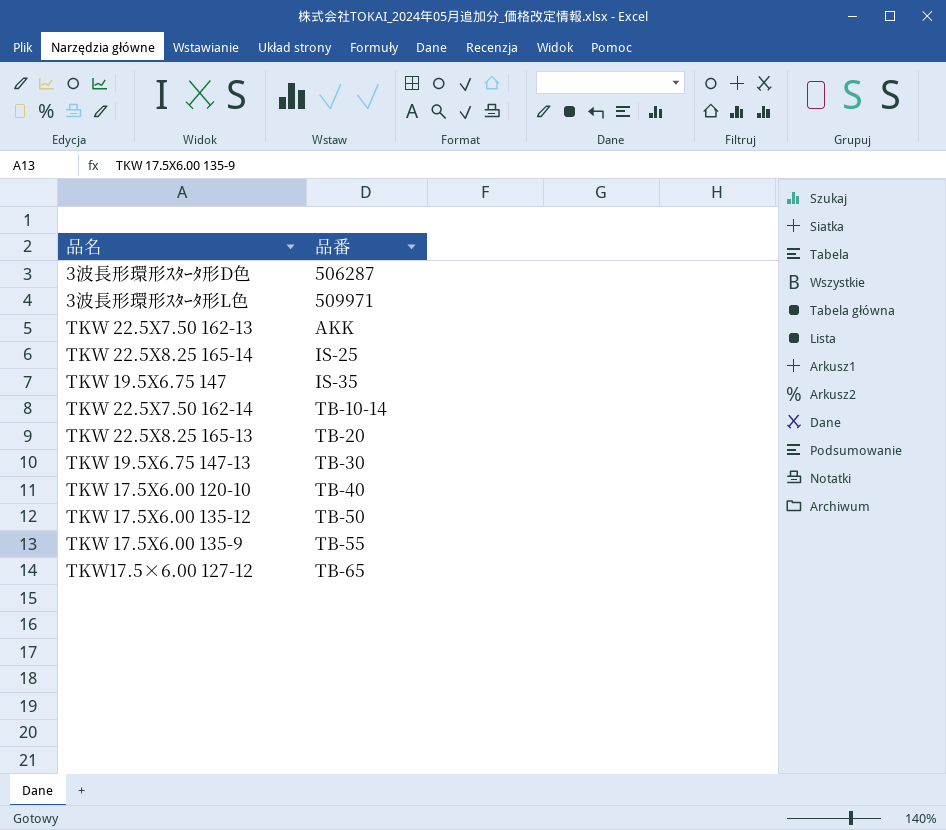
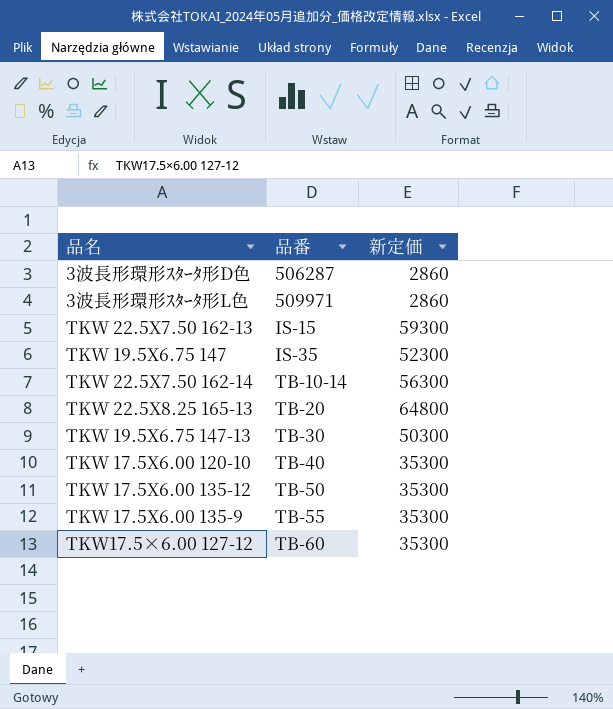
column 新定価 | position: none -> 3
row TKW 22.5X8.25 165-14: IS-25 -> none
TKW 22.5X7.50 162-13 | 品番: AKK -> IS-15
TKW17.5×6.00 127-12 | 品番: TB-65 -> TB-60

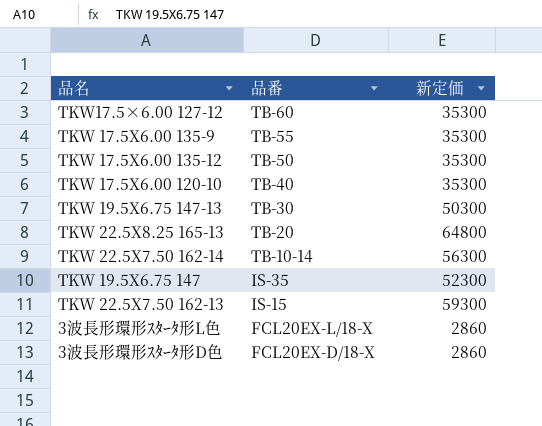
row order: 品番 ascending -> 品番 descending
3波長形環形ｽﾀｰﾀ形L色 | 品番: 509971 -> FCL20EX-L/18-X
3波長形環形ｽﾀｰﾀ形D色 | 品番: 506287 -> FCL20EX-D/18-X

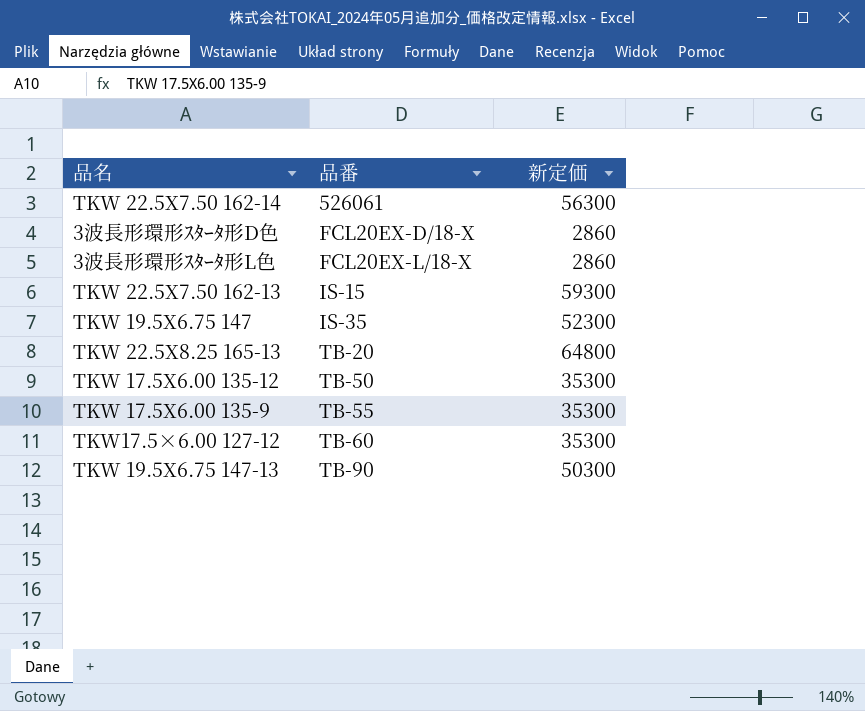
row order: 品番 descending -> 品番 ascending
row TKW 17.5X6.00 120-10: TB-40 | 35300 -> none
TKW 22.5X7.50 162-14 | 品番: TB-10-14 -> 526061
TKW 19.5X6.75 147-13 | 品番: TB-30 -> TB-90

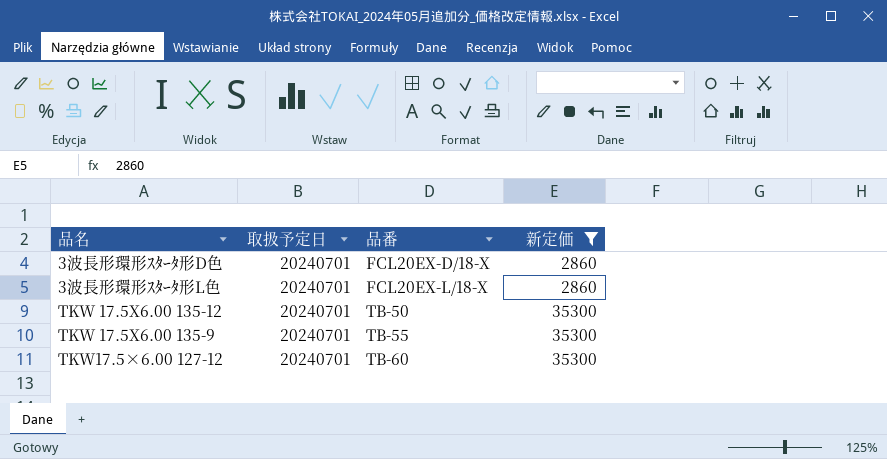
filter: none -> 新定価 <= 35300
column 取扱予定日 | position: none -> 2

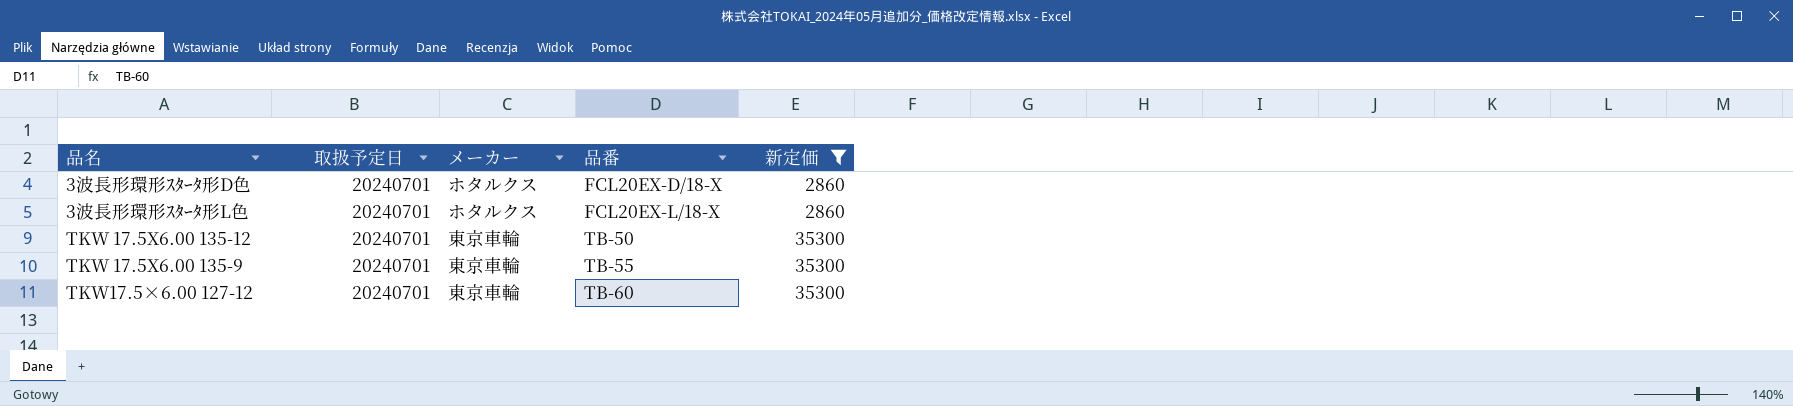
column メーカー | position: none -> 3

